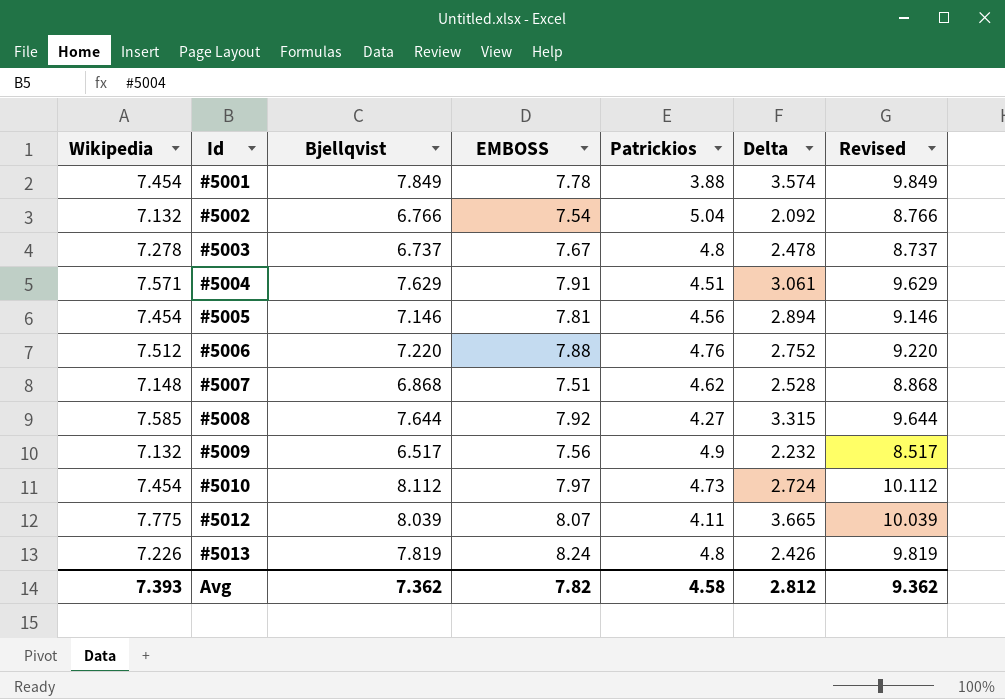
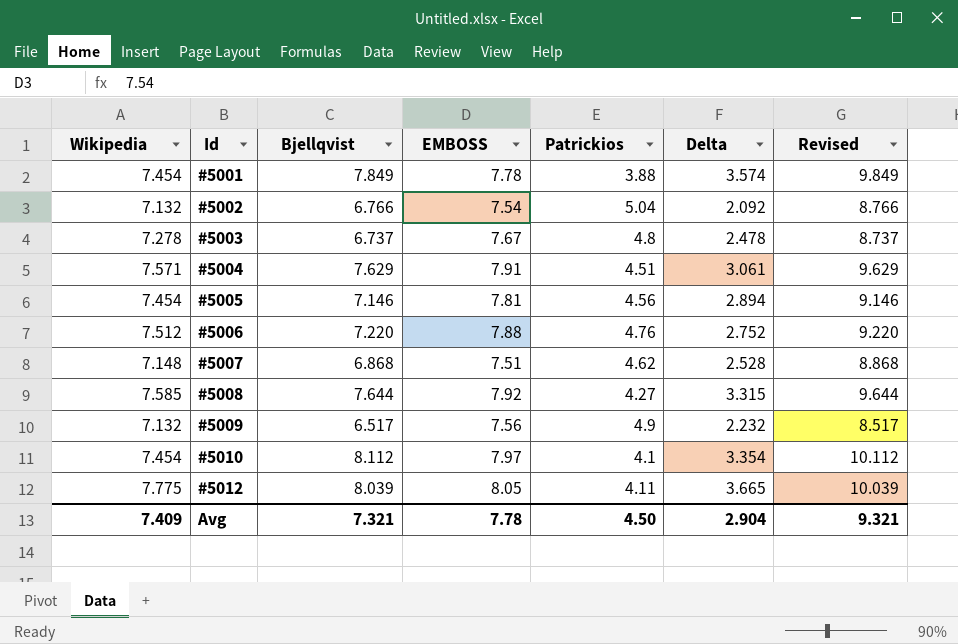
row #5013: 7.226 | 7.819 | 8.24 | 4.8 | 2.426 | 9.819 -> none
#5010 | Patrickios: 4.73 -> 4.1
#5010 | Delta: 2.724 -> 3.354
#5012 | EMBOSS: 8.07 -> 8.05
Avg | Wikipedia: 7.393 -> 7.409
Avg | Bjellqvist: 7.362 -> 7.321
Avg | EMBOSS: 7.82 -> 7.78
Avg | Patrickios: 4.58 -> 4.50
Avg | Delta: 2.812 -> 2.904
Avg | Revised: 9.362 -> 9.321

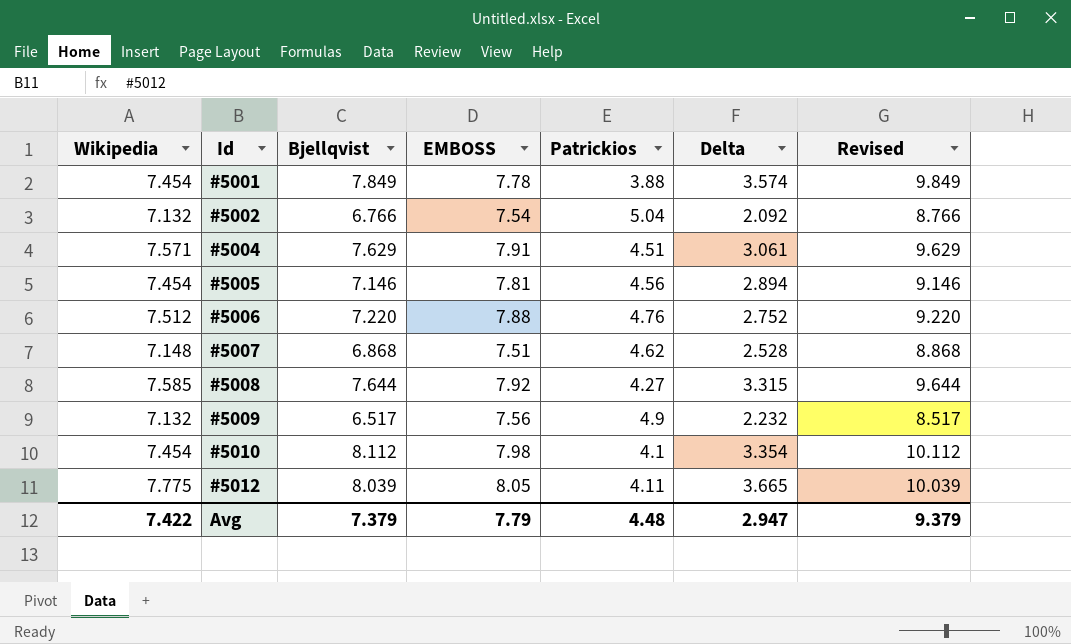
row #5003: 7.278 | 6.737 | 7.67 | 4.8 | 2.478 | 8.737 -> none
#5010 | EMBOSS: 7.97 -> 7.98
Avg | Wikipedia: 7.409 -> 7.422
Avg | Bjellqvist: 7.321 -> 7.379
Avg | EMBOSS: 7.78 -> 7.79
Avg | Patrickios: 4.50 -> 4.48
Avg | Delta: 2.904 -> 2.947
Avg | Revised: 9.321 -> 9.379

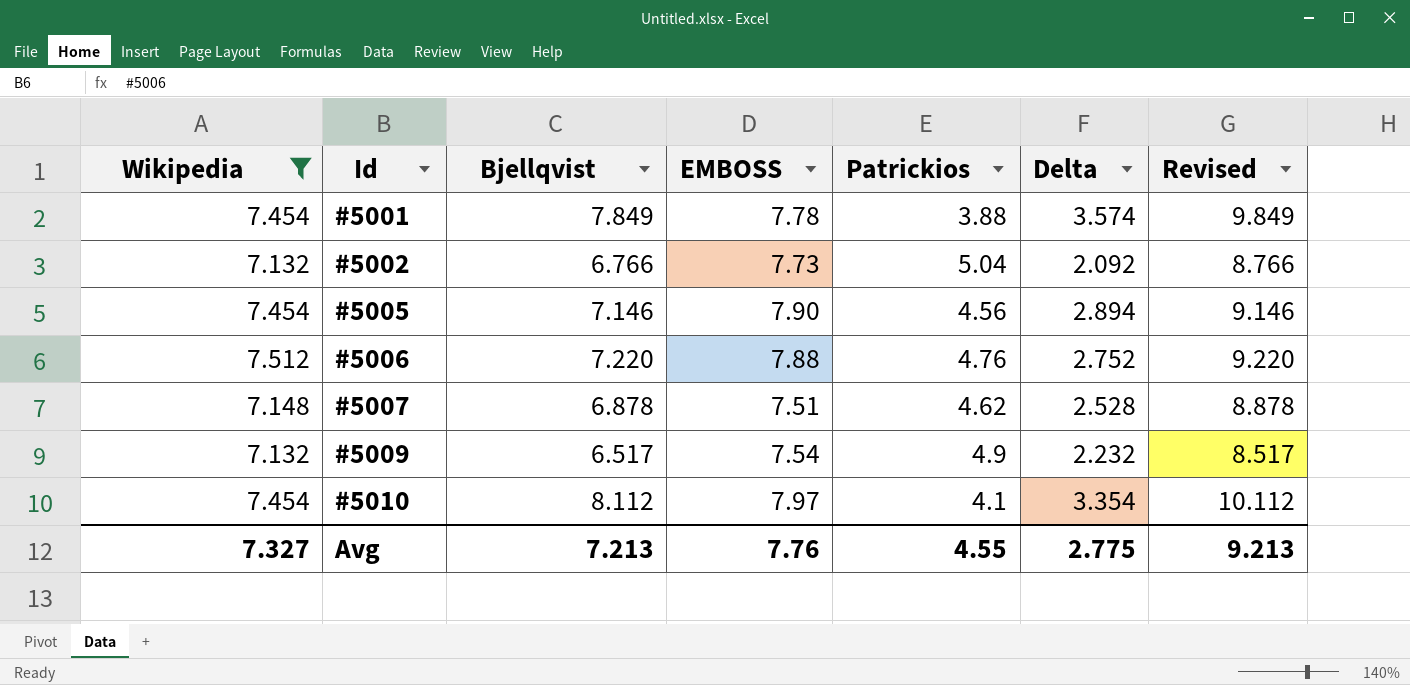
filter: none -> Wikipedia <= 7.512
#5002 | EMBOSS: 7.54 -> 7.73
#5005 | EMBOSS: 7.81 -> 7.90
#5007 | Bjellqvist: 6.868 -> 6.878
#5007 | Revised: 8.868 -> 8.878
#5009 | EMBOSS: 7.56 -> 7.54
#5010 | EMBOSS: 7.98 -> 7.97
Avg | Wikipedia: 7.422 -> 7.327
Avg | Bjellqvist: 7.379 -> 7.213
Avg | EMBOSS: 7.79 -> 7.76
Avg | Patrickios: 4.48 -> 4.55
Avg | Delta: 2.947 -> 2.775
Avg | Revised: 9.379 -> 9.213

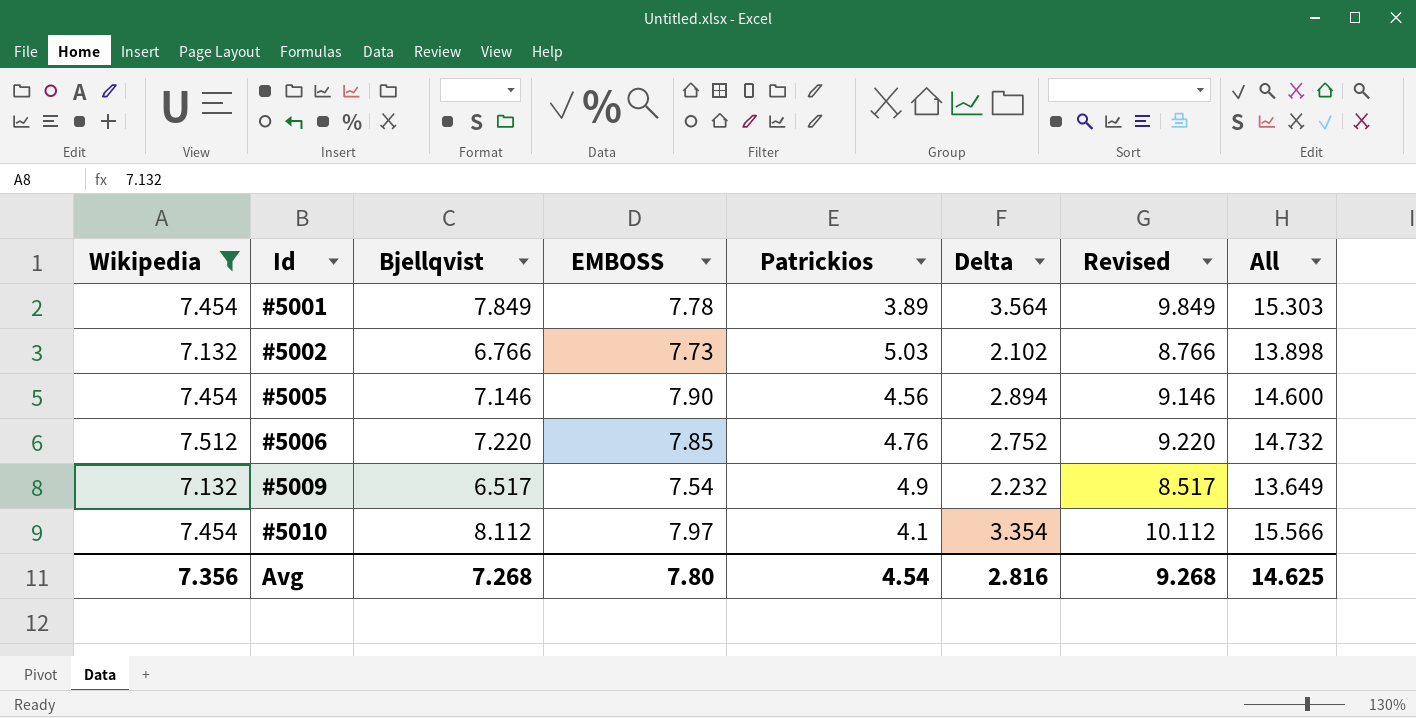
column All | formula: none -> [Wikipedia] + [Bjellqvist]
row #5007: 7.148 | 6.878 | 7.51 | 4.62 | 2.528 | 8.878 -> none
#5001 | Patrickios: 3.88 -> 3.89
#5001 | Delta: 3.574 -> 3.564
#5002 | Patrickios: 5.04 -> 5.03
#5002 | Delta: 2.092 -> 2.102
#5006 | EMBOSS: 7.88 -> 7.85
Avg | Wikipedia: 7.327 -> 7.356
Avg | Bjellqvist: 7.213 -> 7.268
Avg | EMBOSS: 7.76 -> 7.80
Avg | Patrickios: 4.55 -> 4.54
Avg | Delta: 2.775 -> 2.816
Avg | Revised: 9.213 -> 9.268

